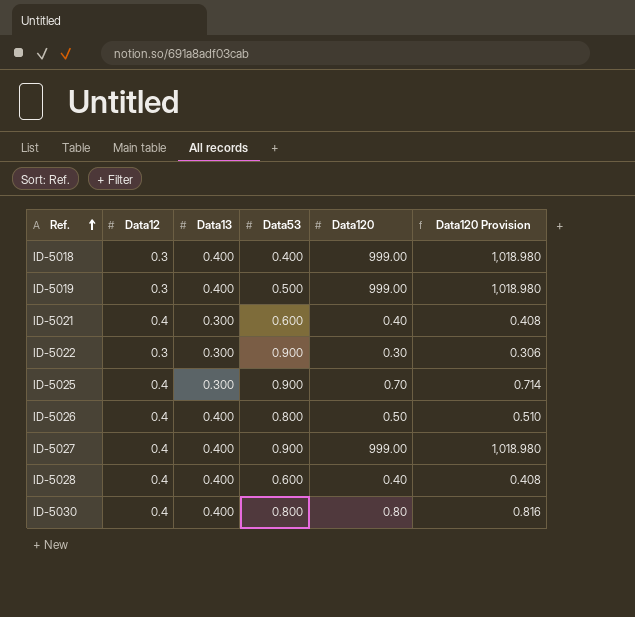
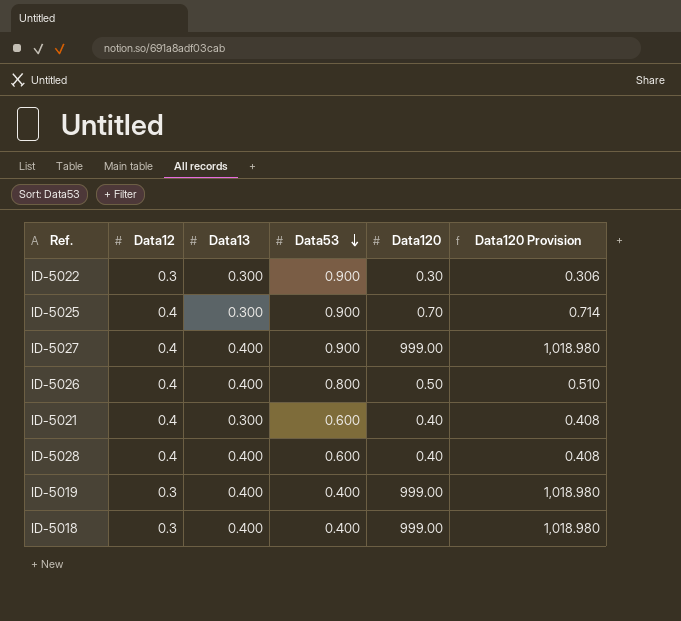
row order: Ref. ascending -> Data53 descending
row ID-5030: 0.4 | 0.400 | 0.800 | 0.80 | 0.816 -> none
ID-5019 | Data53: 0.500 -> 0.400

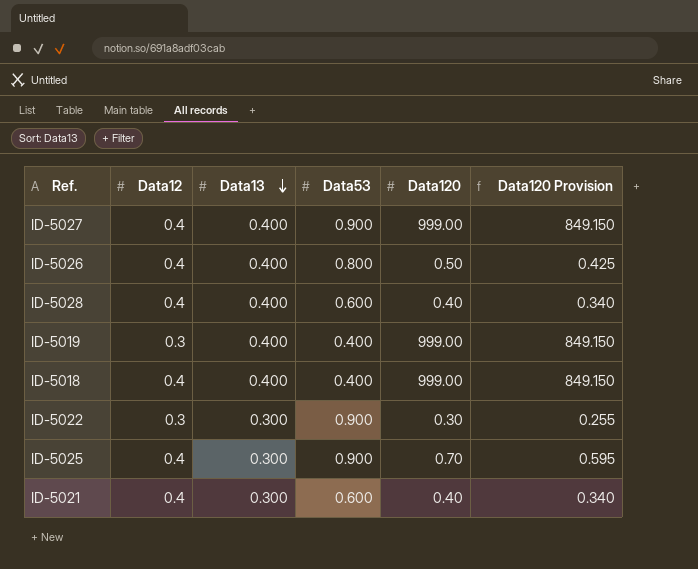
row order: Data53 descending -> Data13 descending
column Data120 Provision | formula: [Data120] * 1.02 -> [Data120] * 0.85
ID-5018 | Data12: 0.3 -> 0.4

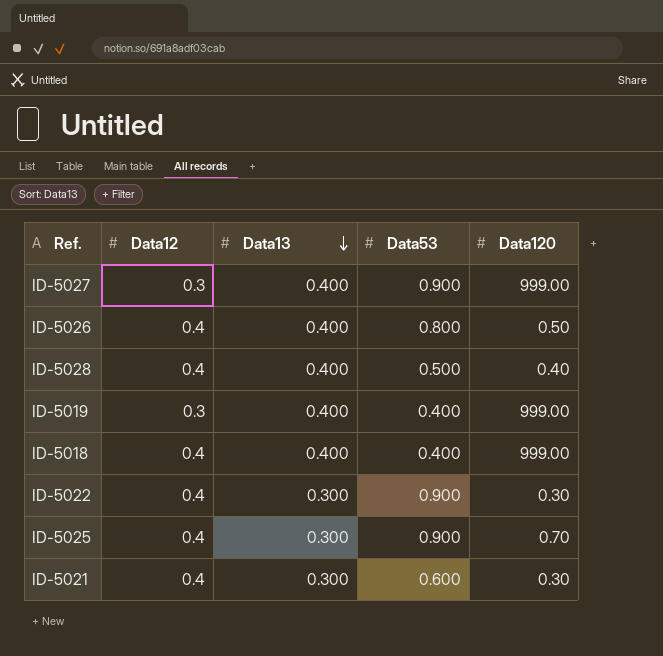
column Data120 Provision | formula: [Data120] * 0.85 -> none
ID-5027 | Data12: 0.4 -> 0.3
ID-5028 | Data53: 0.600 -> 0.500
ID-5022 | Data12: 0.3 -> 0.4
ID-5021 | Data120: 0.40 -> 0.30

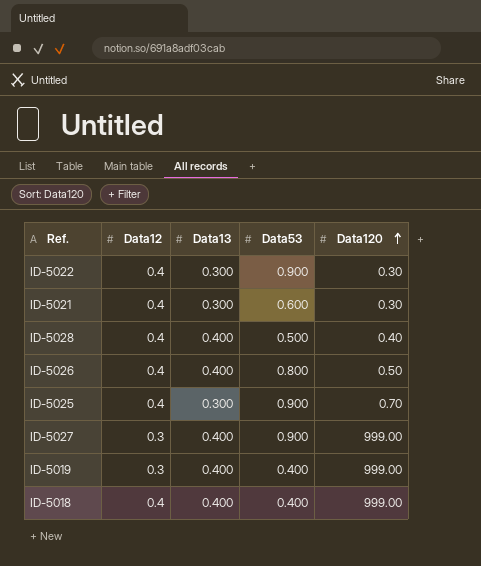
row order: Data13 descending -> Data120 ascending

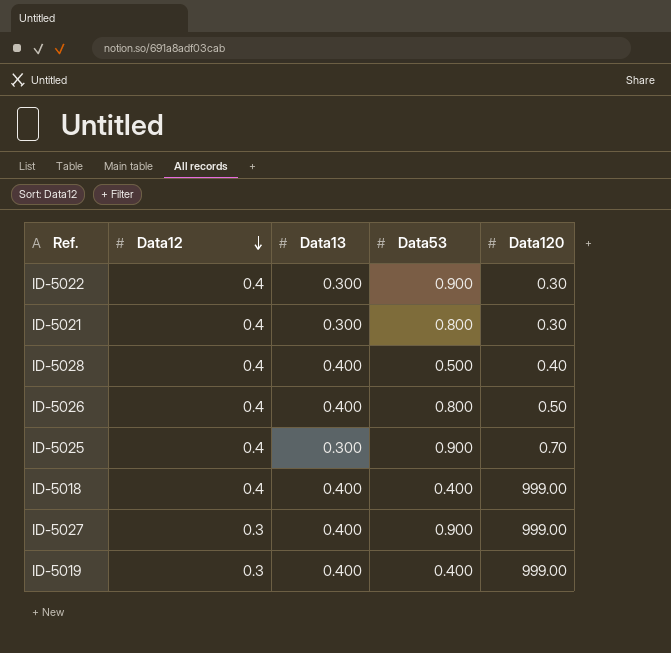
row order: Data120 ascending -> Data12 descending
ID-5021 | Data53: 0.600 -> 0.800

